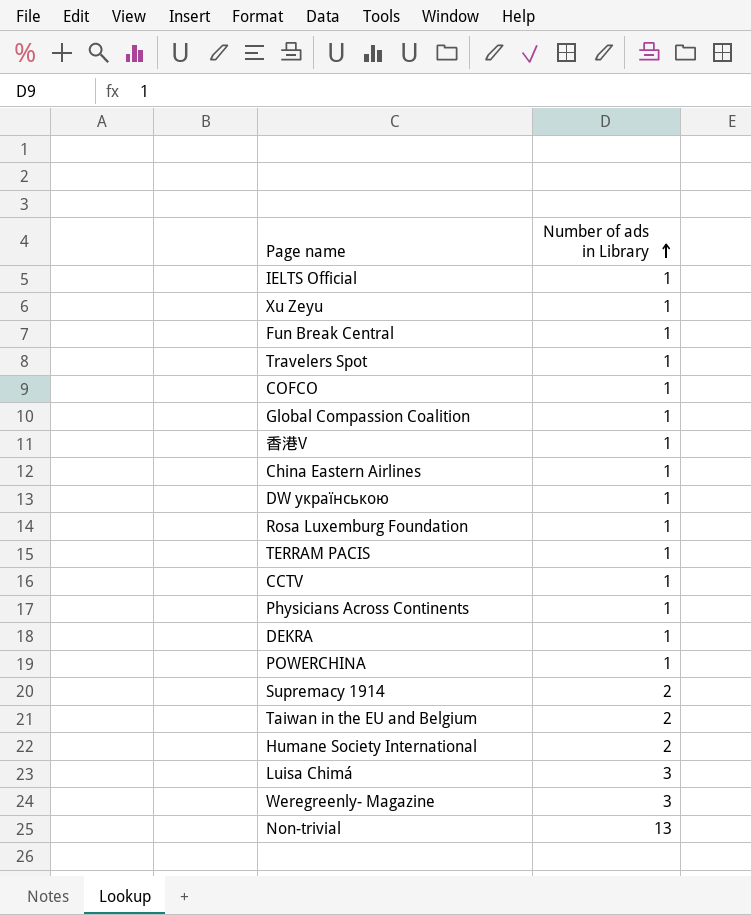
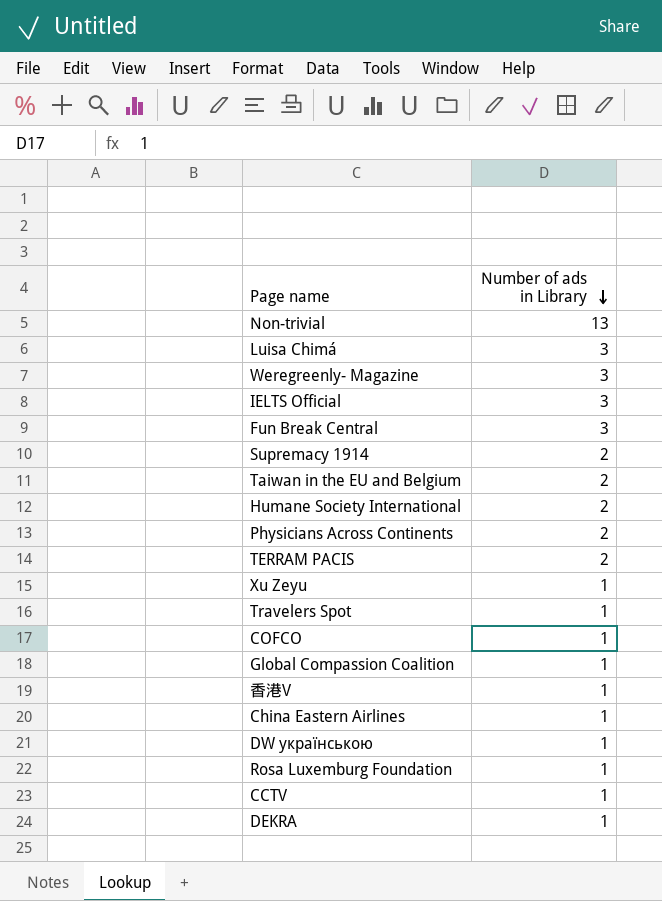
row order: Number of ads in Library ascending -> Number of ads in Library descending
row POWERCHINA: 1 -> none
IELTS Official | Number of ads in Library: 1 -> 3
Fun Break Central | Number of ads in Library: 1 -> 3
Physicians Across Continents | Number of ads in Library: 1 -> 2
TERRAM PACIS | Number of ads in Library: 1 -> 2

